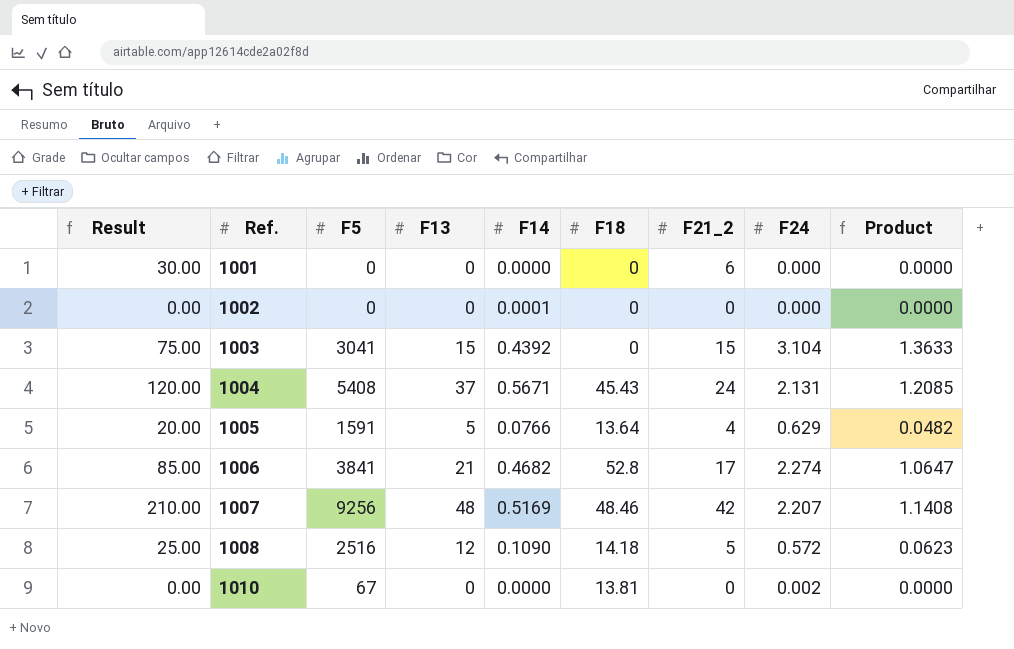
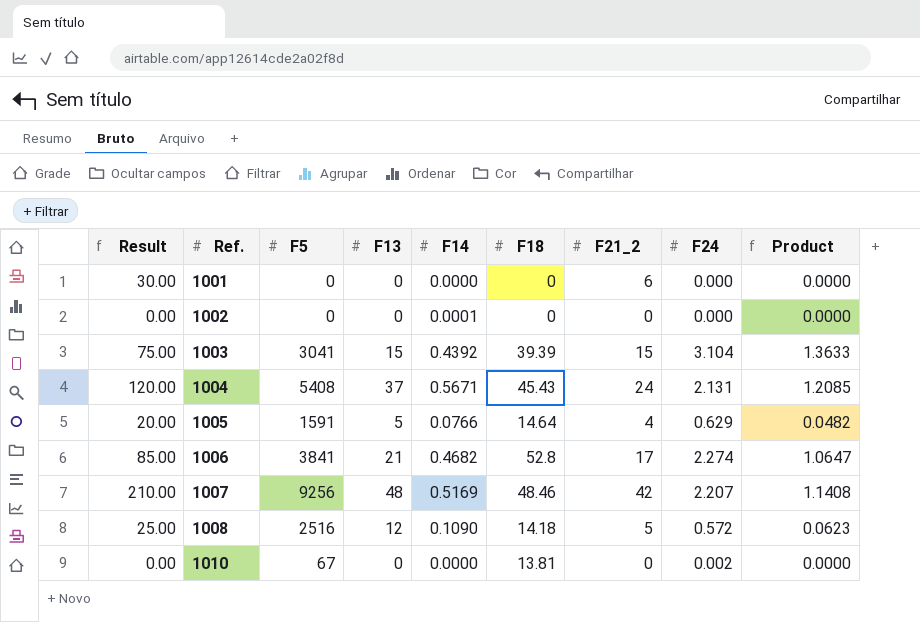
1003 | F18: 0 -> 39.39
1005 | F18: 13.64 -> 14.64

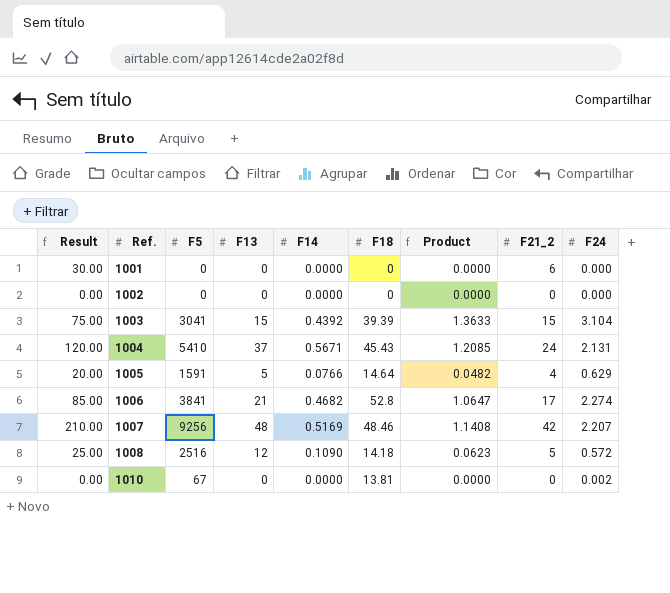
column Product | position: 9 -> 7
1002 | F14: 0.0001 -> 0.0000
1004 | F5: 5408 -> 5410

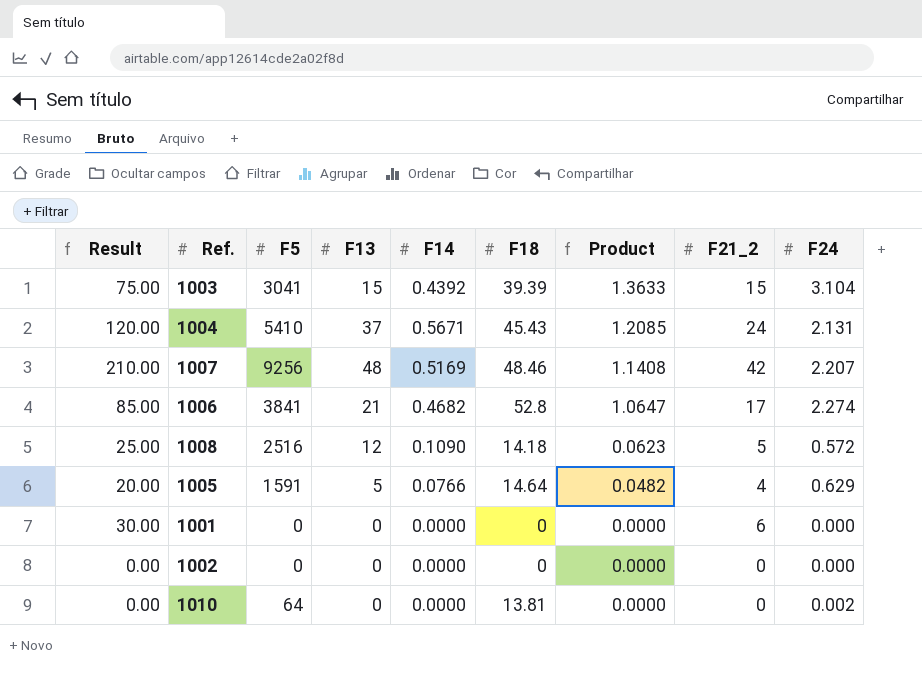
row order: Ref. ascending -> Product descending
1010 | F5: 67 -> 64

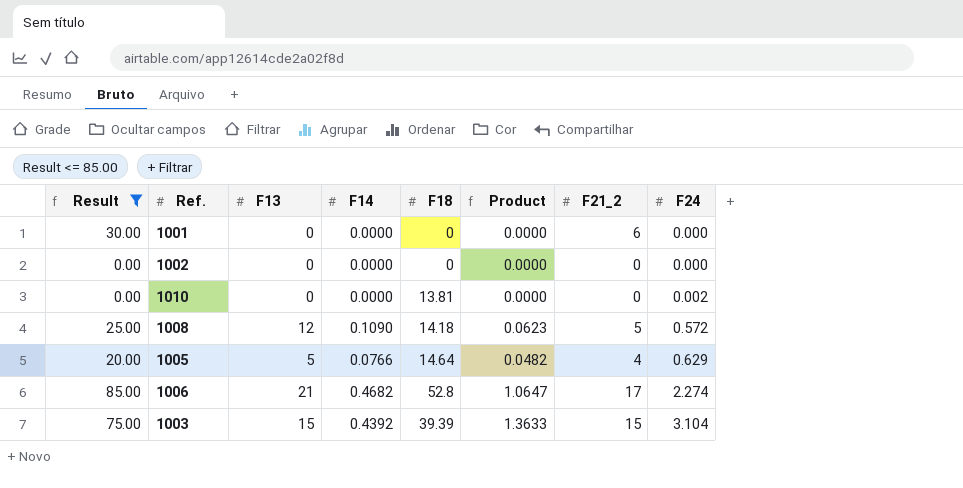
filter: none -> Result <= 85.00
row order: Product descending -> F24 ascending
column F5 | position: 3 -> none

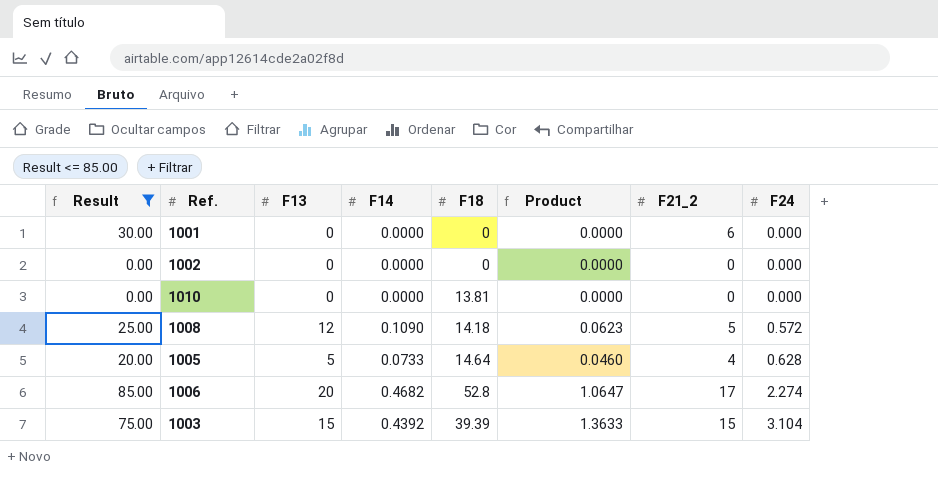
1010 | F24: 0.002 -> 0.000
1005 | F14: 0.0766 -> 0.0733
1005 | Product: 0.0482 -> 0.0460
1005 | F24: 0.629 -> 0.628
1006 | F13: 21 -> 20

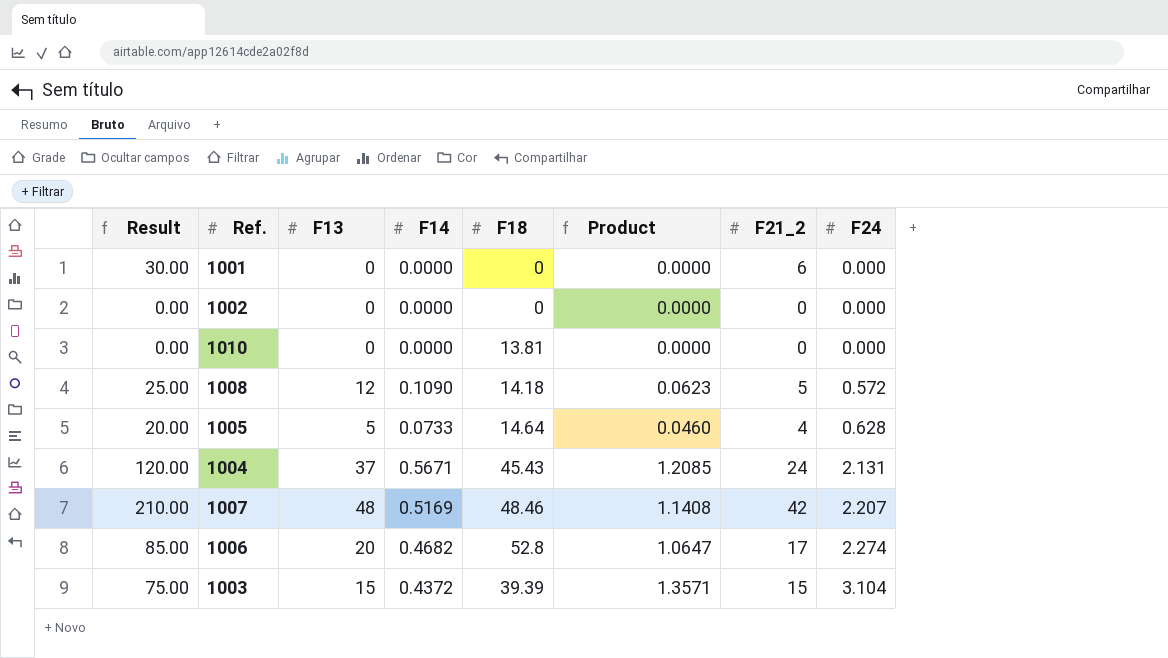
filter: Result <= 85.00 -> none
1003 | F14: 0.4392 -> 0.4372
1003 | Product: 1.3633 -> 1.3571

